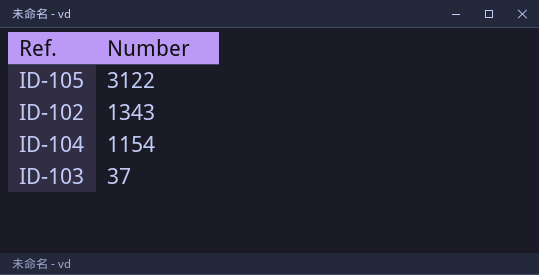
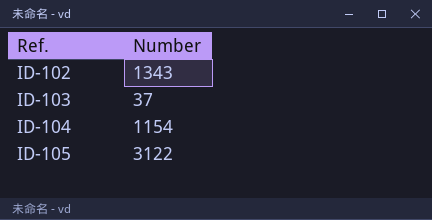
row order: Number descending -> Ref. ascending

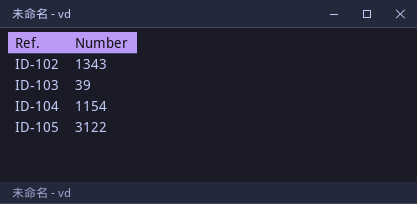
ID-103 | Number: 37 -> 39

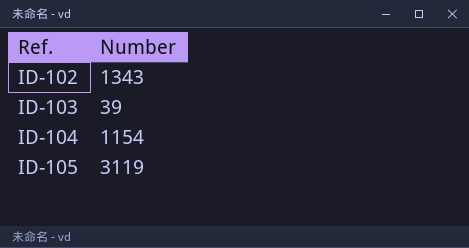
ID-105 | Number: 3122 -> 3119

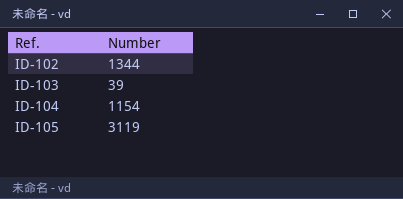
ID-102 | Number: 1343 -> 1344

